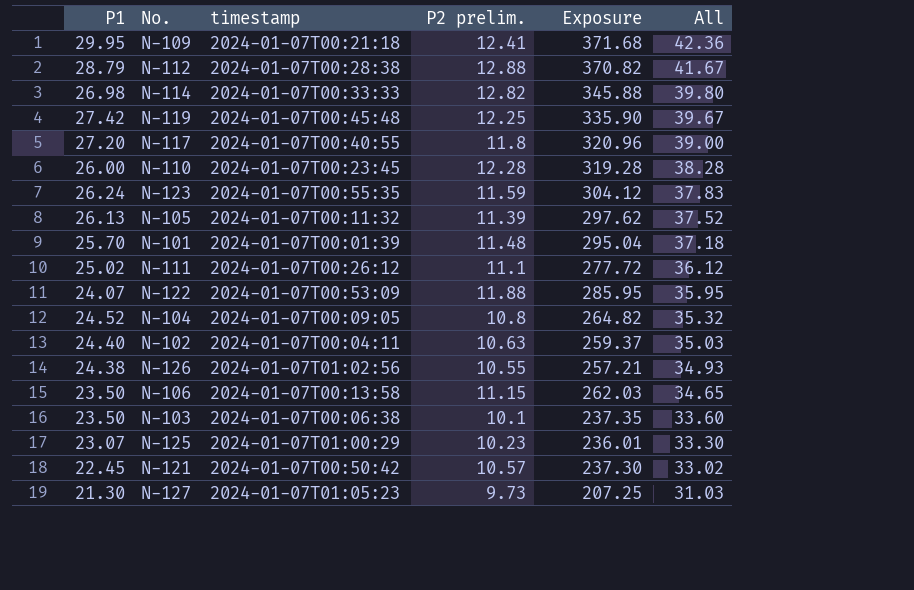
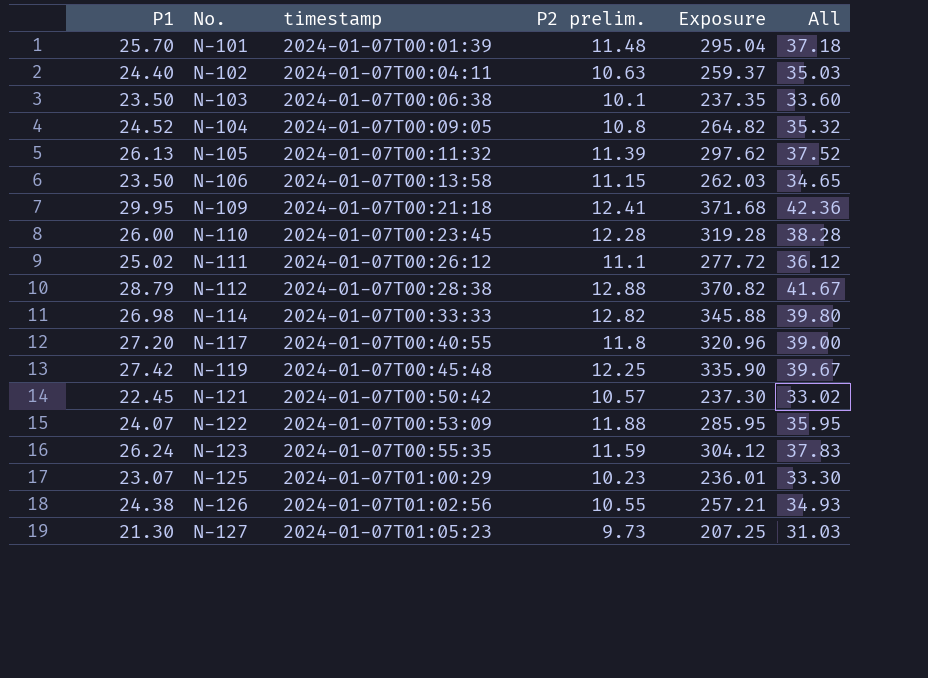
row order: All descending -> No. ascending

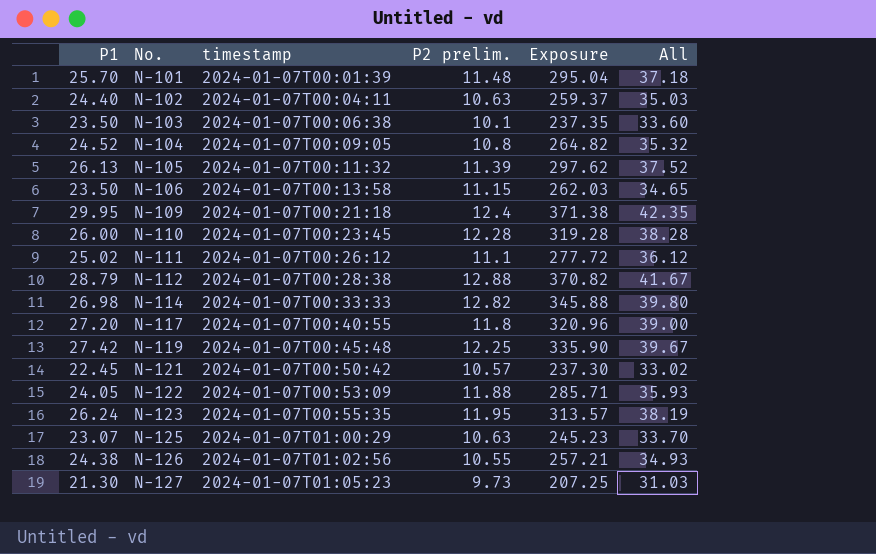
N-109 | P2 prelim.: 12.41 -> 12.4
N-109 | Exposure: 371.68 -> 371.38
N-109 | All: 42.36 -> 42.35
N-122 | P1: 24.07 -> 24.05
N-122 | Exposure: 285.95 -> 285.71
N-122 | All: 35.95 -> 35.93
N-123 | P2 prelim.: 11.59 -> 11.95
N-123 | Exposure: 304.12 -> 313.57
N-123 | All: 37.83 -> 38.19
N-125 | P2 prelim.: 10.23 -> 10.63
N-125 | Exposure: 236.01 -> 245.23
N-125 | All: 33.30 -> 33.70

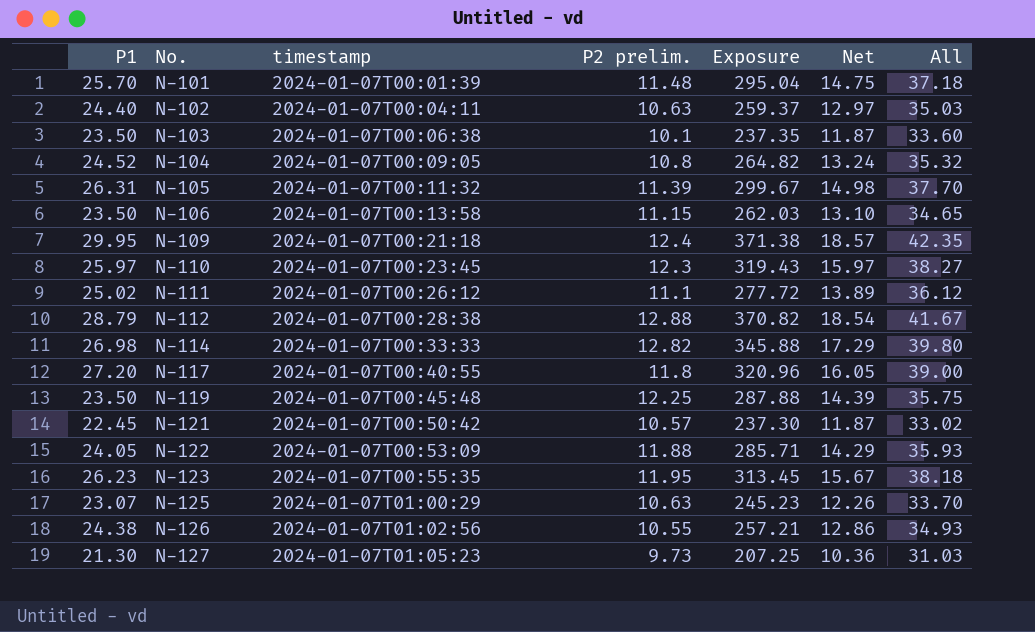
column Net | formula: none -> [Exposure] * 0.05
N-105 | P1: 26.13 -> 26.31
N-105 | Exposure: 297.62 -> 299.67
N-105 | All: 37.52 -> 37.70
N-110 | P1: 26.00 -> 25.97
N-110 | P2 prelim.: 12.28 -> 12.3
N-110 | Exposure: 319.28 -> 319.43
N-110 | All: 38.28 -> 38.27
N-119 | P1: 27.42 -> 23.50
N-119 | Exposure: 335.90 -> 287.88
N-119 | All: 39.67 -> 35.75
N-123 | P1: 26.24 -> 26.23
N-123 | Exposure: 313.57 -> 313.45
N-123 | All: 38.19 -> 38.18

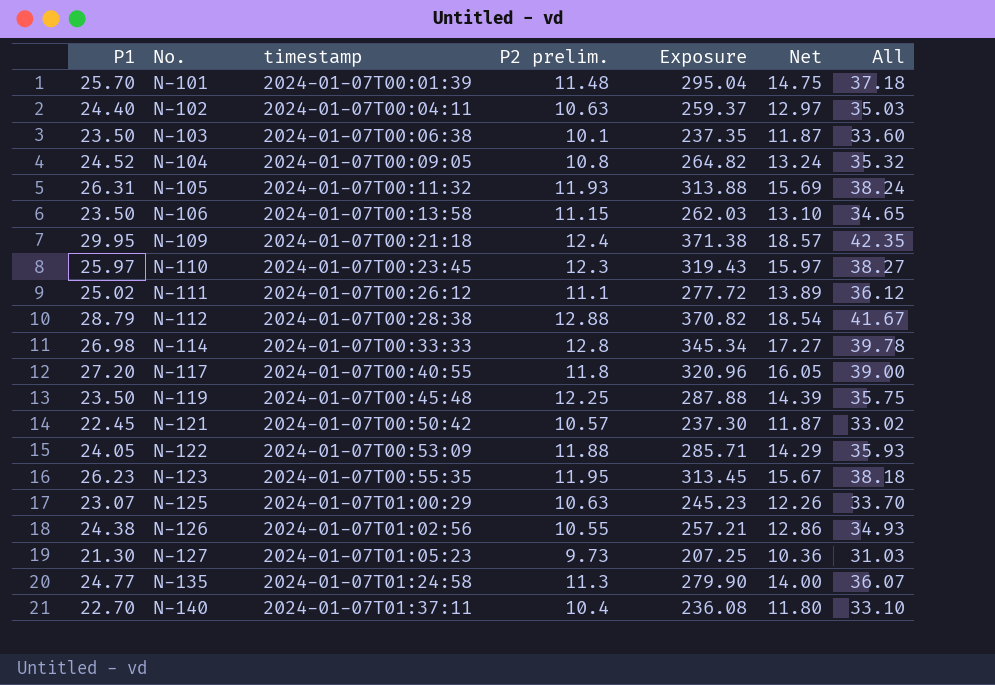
N-105 | P2 prelim.: 11.39 -> 11.93
N-105 | Exposure: 299.67 -> 313.88
N-105 | Net: 14.98 -> 15.69
N-105 | All: 37.70 -> 38.24
N-114 | P2 prelim.: 12.82 -> 12.8
N-114 | Exposure: 345.88 -> 345.34
N-114 | Net: 17.29 -> 17.27
N-114 | All: 39.80 -> 39.78
row N-135: none -> 24.77 | 2024-01-07T01:24:58 | 11.3 | 279.90 | 14.00 | 36.07
row N-140: none -> 22.70 | 2024-01-07T01:37:11 | 10.4 | 236.08 | 11.80 | 33.10

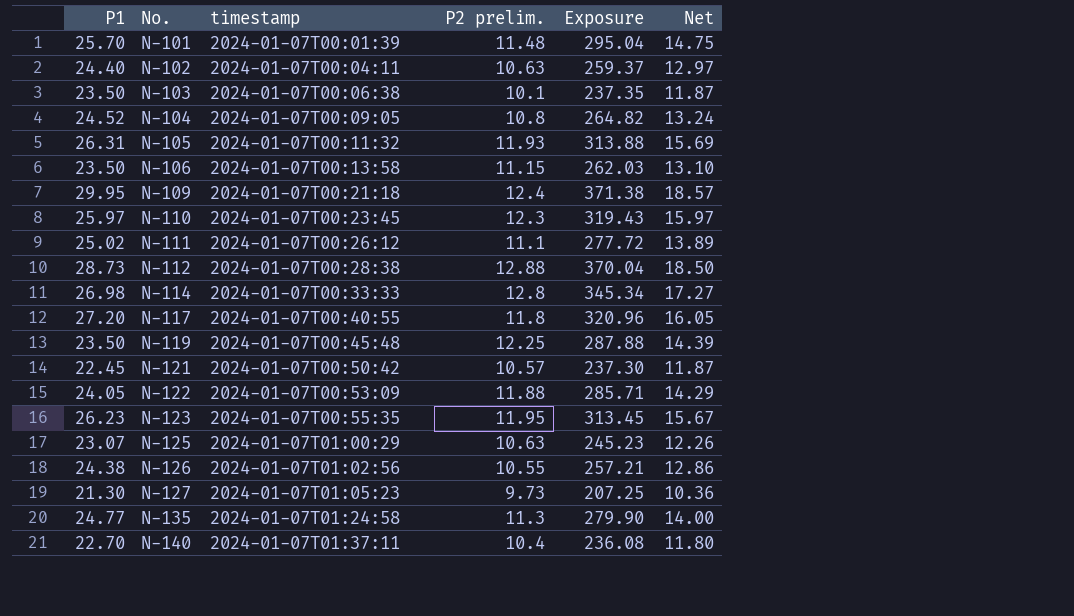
column All | formula: [P1] + [P2 prelim.] -> none
N-112 | P1: 28.79 -> 28.73
N-112 | Exposure: 370.82 -> 370.04
N-112 | Net: 18.54 -> 18.50

